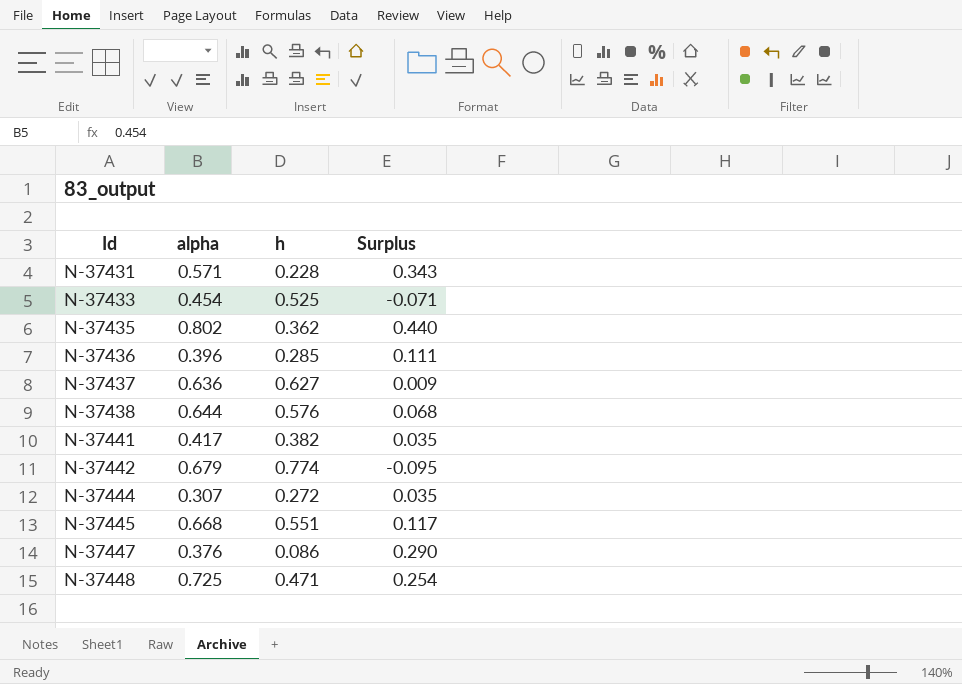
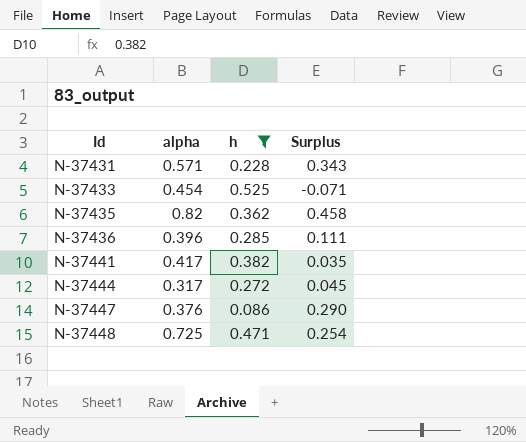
filter: none -> h <= 0.525
N-37435 | alpha: 0.802 -> 0.82
N-37435 | Surplus: 0.440 -> 0.458
N-37444 | alpha: 0.307 -> 0.317
N-37444 | Surplus: 0.035 -> 0.045

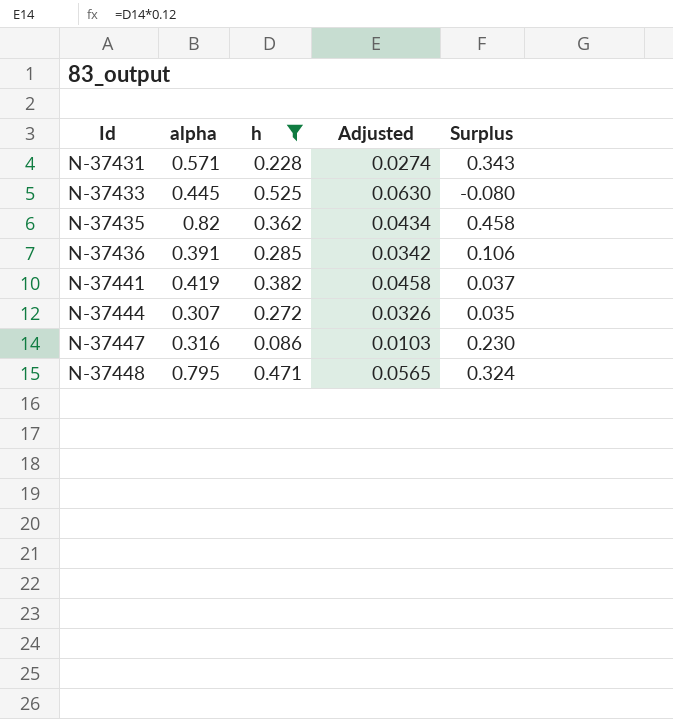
column Adjusted | formula: none -> [h] * 0.12
N-37433 | alpha: 0.454 -> 0.445
N-37433 | Surplus: -0.071 -> -0.080
N-37436 | alpha: 0.396 -> 0.391
N-37436 | Surplus: 0.111 -> 0.106
N-37441 | alpha: 0.417 -> 0.419
N-37441 | Surplus: 0.035 -> 0.037
N-37444 | alpha: 0.317 -> 0.307
N-37444 | Surplus: 0.045 -> 0.035
N-37447 | alpha: 0.376 -> 0.316
N-37447 | Surplus: 0.290 -> 0.230
N-37448 | alpha: 0.725 -> 0.795
N-37448 | Surplus: 0.254 -> 0.324

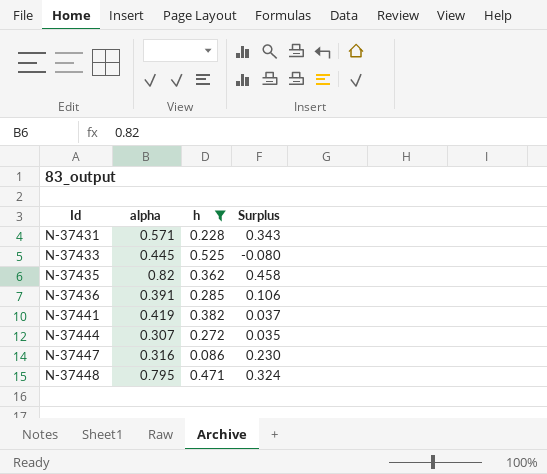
column Adjusted | formula: [h] * 0.12 -> none

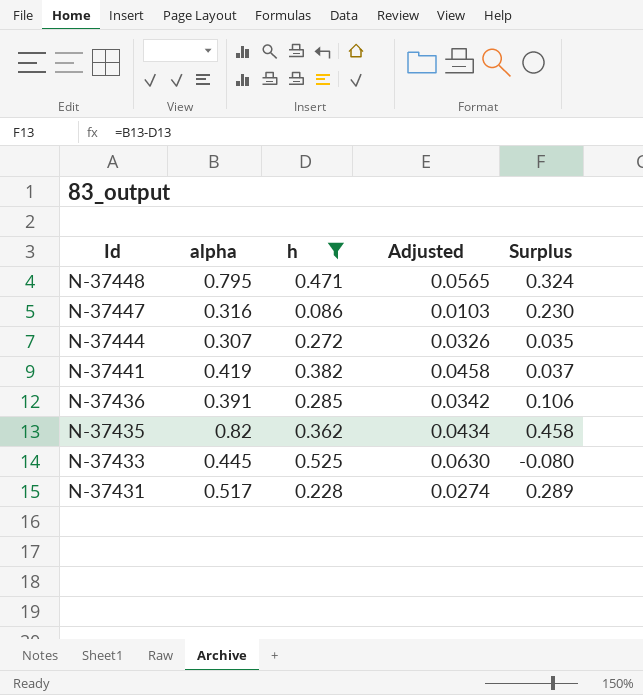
row order: Id ascending -> Id descending
column Adjusted | formula: none -> [h] * 0.12
N-37431 | alpha: 0.571 -> 0.517
N-37431 | Surplus: 0.343 -> 0.289

